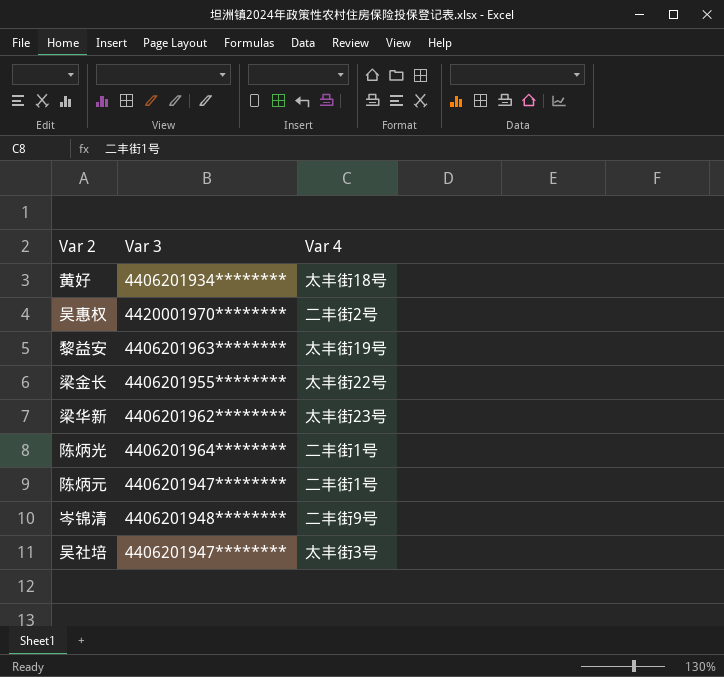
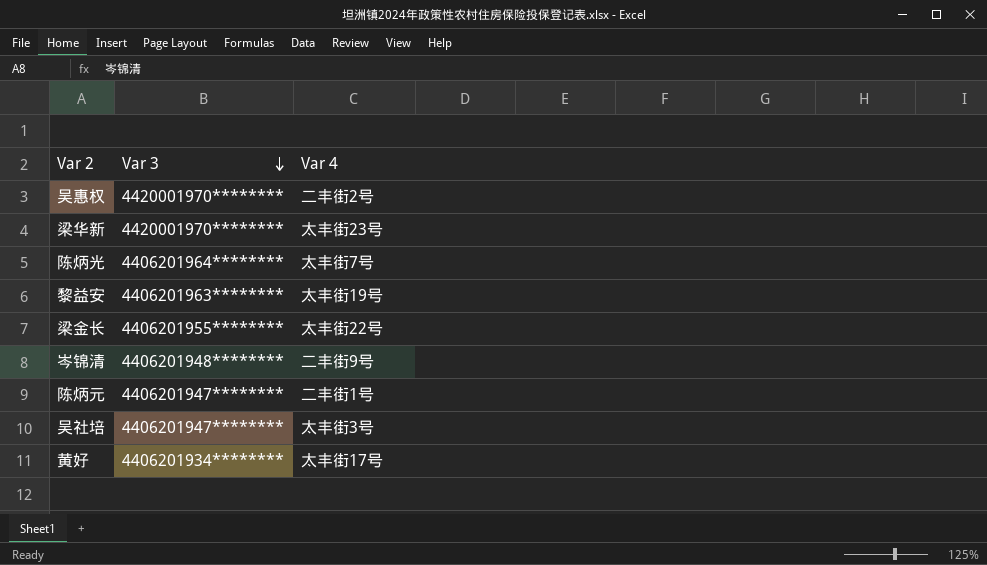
row order: none -> Var 3 descending
梁华新 | Var 3: 4406201962******** -> 4420001970********
陈炳光 | Var 4: 二丰街1号 -> 太丰街7号
黄好 | Var 4: 太丰街18号 -> 太丰街17号

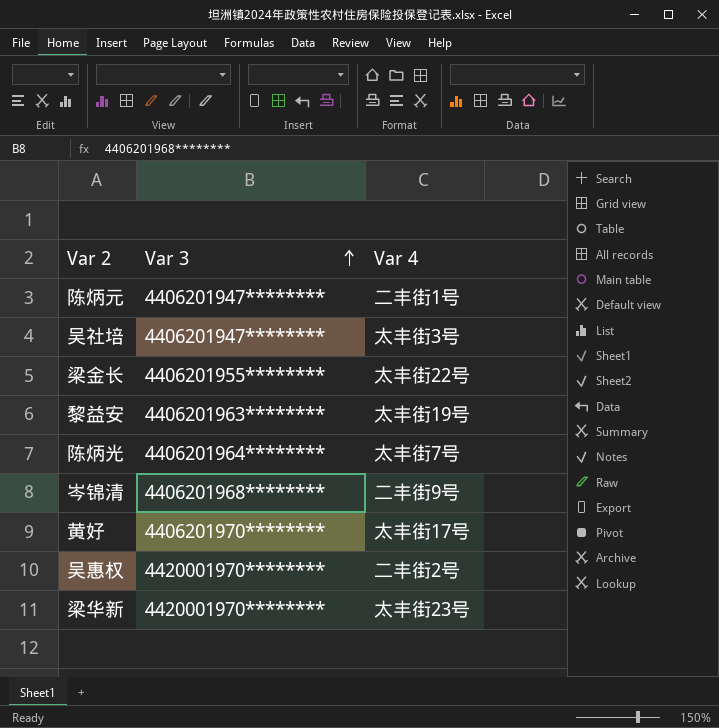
row order: Var 3 descending -> Var 3 ascending
岑锦清 | Var 3: 4406201948******** -> 4406201968********
黄好 | Var 3: 4406201934******** -> 4406201970********

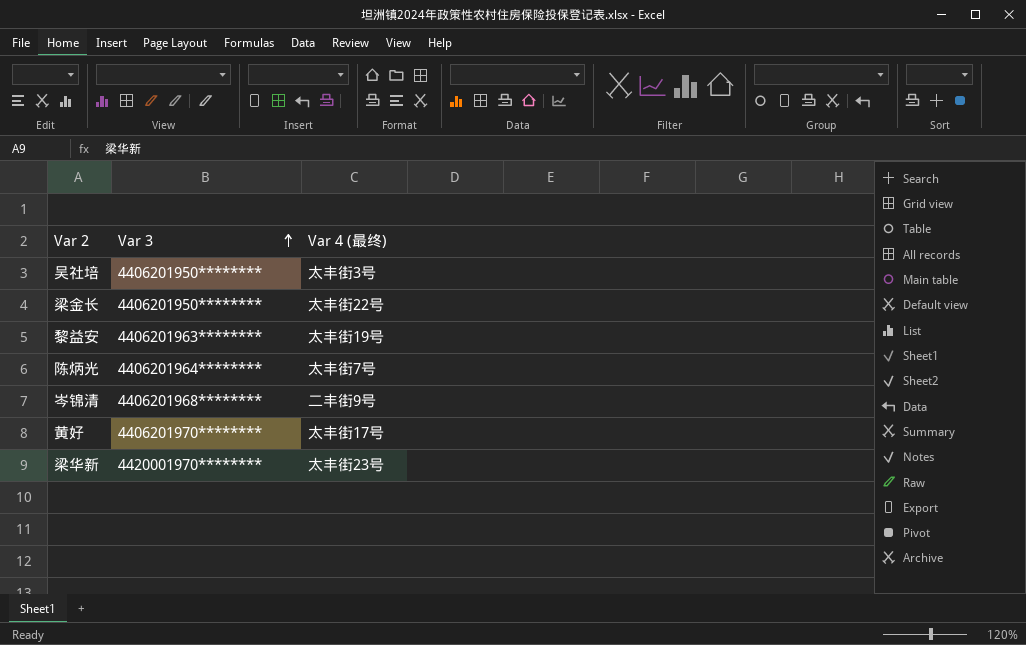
column name: Var 4 -> Var 4 (最终)
row 陈炳元: 4406201947******** | 二丰街1号 -> none
row 吴惠权: 4420001970******** | 二丰街2号 -> none
吴社培 | Var 3: 4406201947******** -> 4406201950********
梁金长 | Var 3: 4406201955******** -> 4406201950********

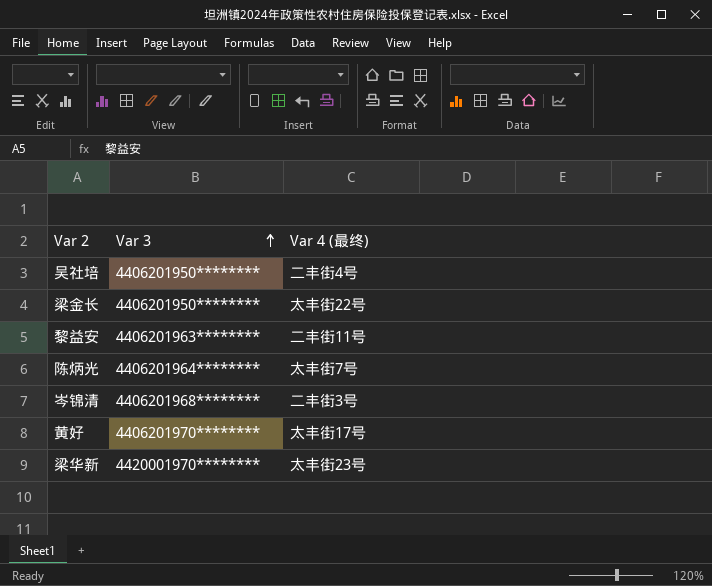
吴社培 | Var 4 (最终): 太丰街3号 -> 二丰街4号
黎益安 | Var 4 (最终): 太丰街19号 -> 二丰街11号
岑锦清 | Var 4 (最终): 二丰街9号 -> 二丰街3号

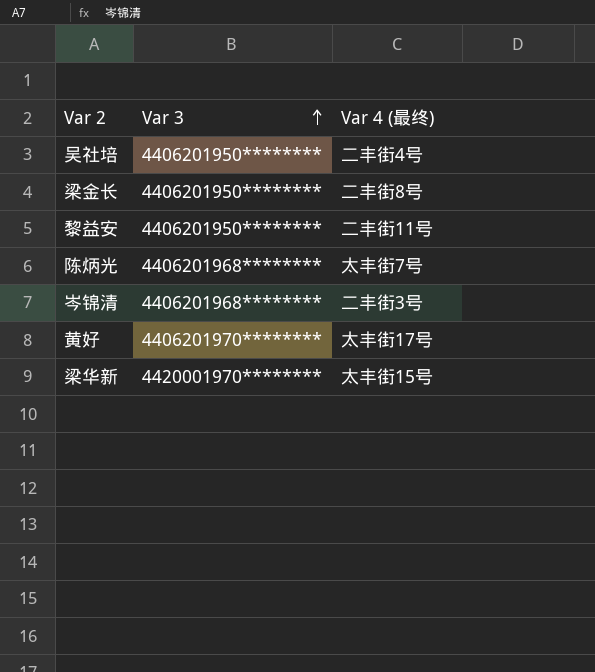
梁金长 | Var 4 (最终): 太丰街22号 -> 二丰街8号
黎益安 | Var 3: 4406201963******** -> 4406201950********
陈炳光 | Var 3: 4406201964******** -> 4406201968********
梁华新 | Var 4 (最终): 太丰街23号 -> 太丰街15号

